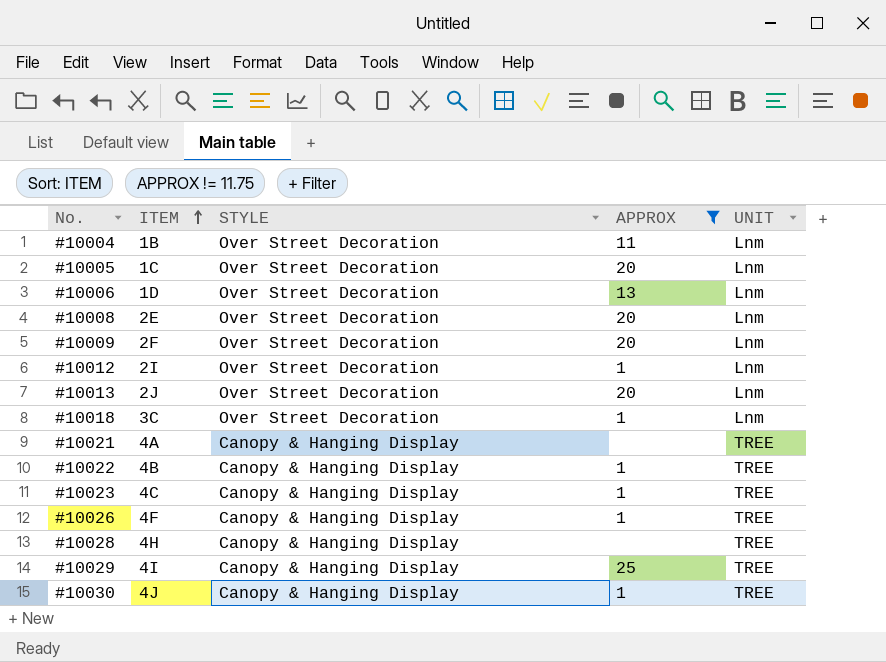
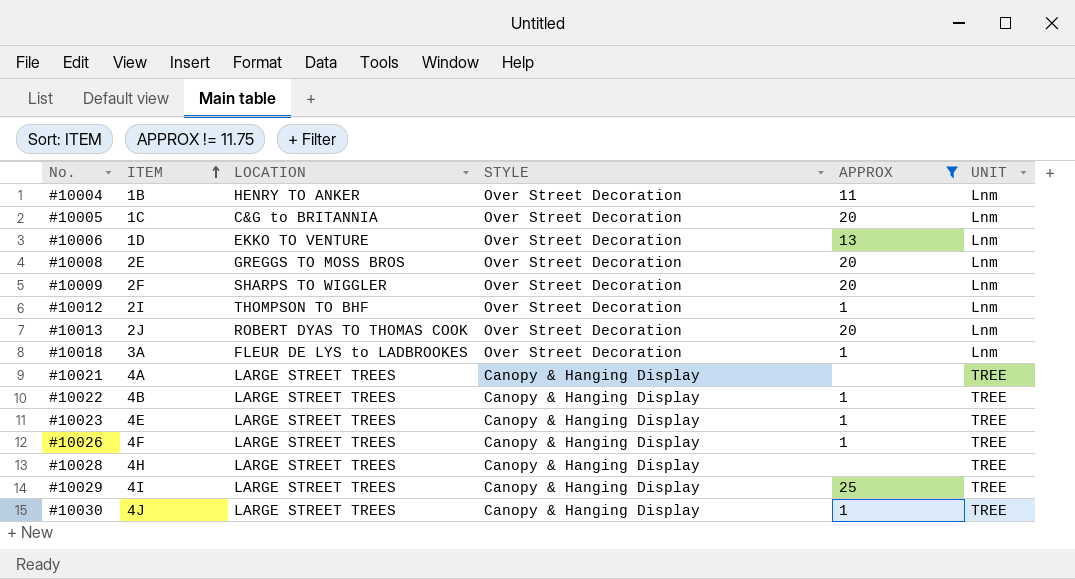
column LOCATION | position: none -> 3
#10018 | ITEM: 3C -> 3A
#10023 | ITEM: 4C -> 4E

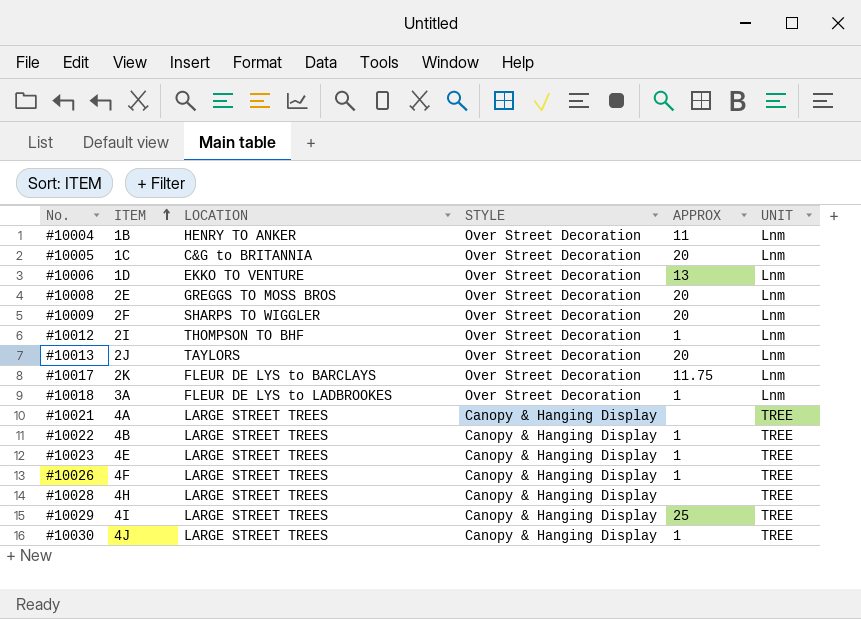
filter: APPROX != 11.75 -> none
#10013 | LOCATION: ROBERT DYAS TO THOMAS COOK -> TAYLORS

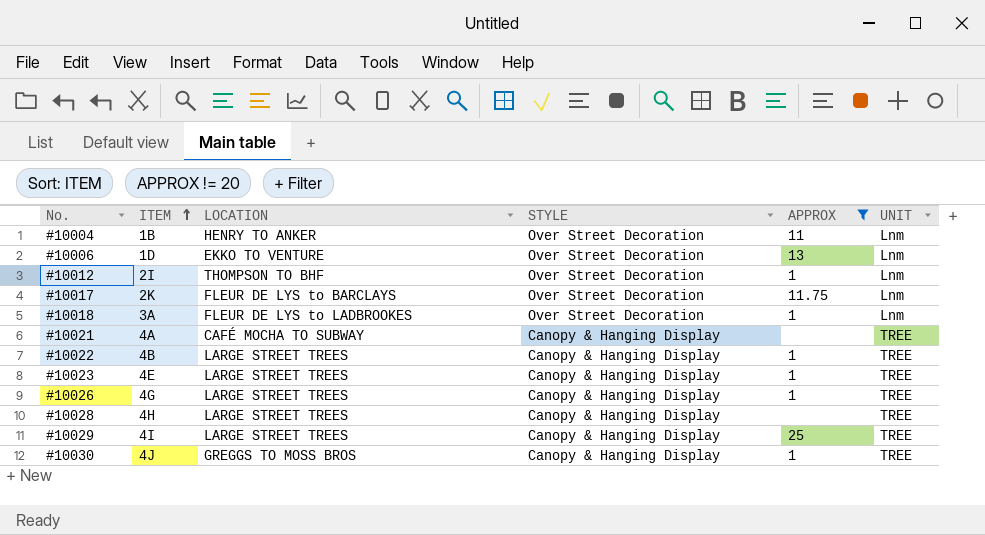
filter: none -> APPROX != 20
#10021 | LOCATION: LARGE STREET TREES -> CAFÉ MOCHA TO SUBWAY
#10026 | ITEM: 4F -> 4G
#10030 | LOCATION: LARGE STREET TREES -> GREGGS TO MOSS BROS

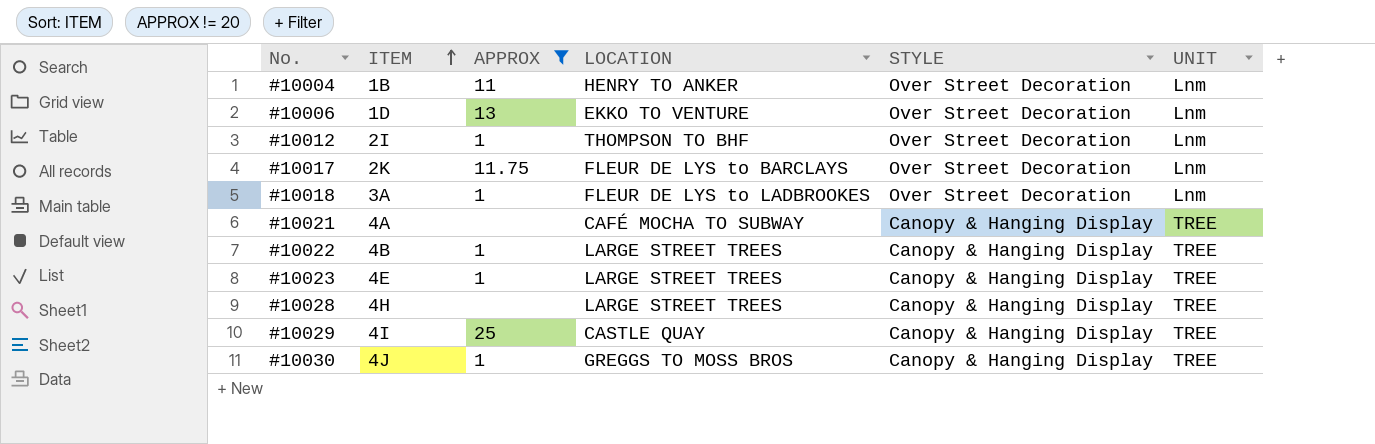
column APPROX | position: 5 -> 3
row #10026: 4G | LARGE STREET TREES | Canopy & Hanging Display | 1 | TREE -> none
#10029 | LOCATION: LARGE STREET TREES -> CASTLE QUAY

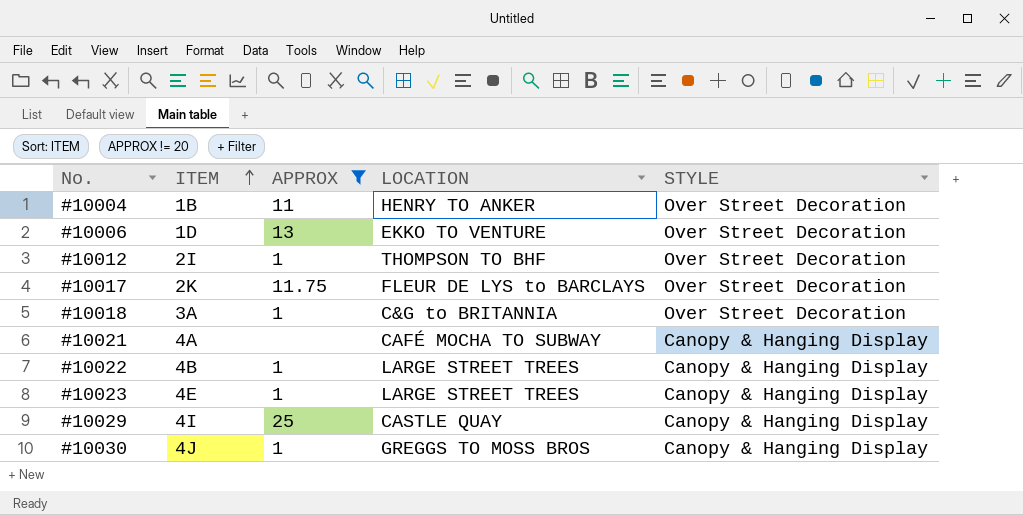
column UNIT | position: 6 -> none
row #10028: 4H | none | LARGE STREET TREES | Canopy & Hanging Display | TREE -> none
#10018 | LOCATION: FLEUR DE LYS to LADBROOKES -> C&G to BRITANNIA

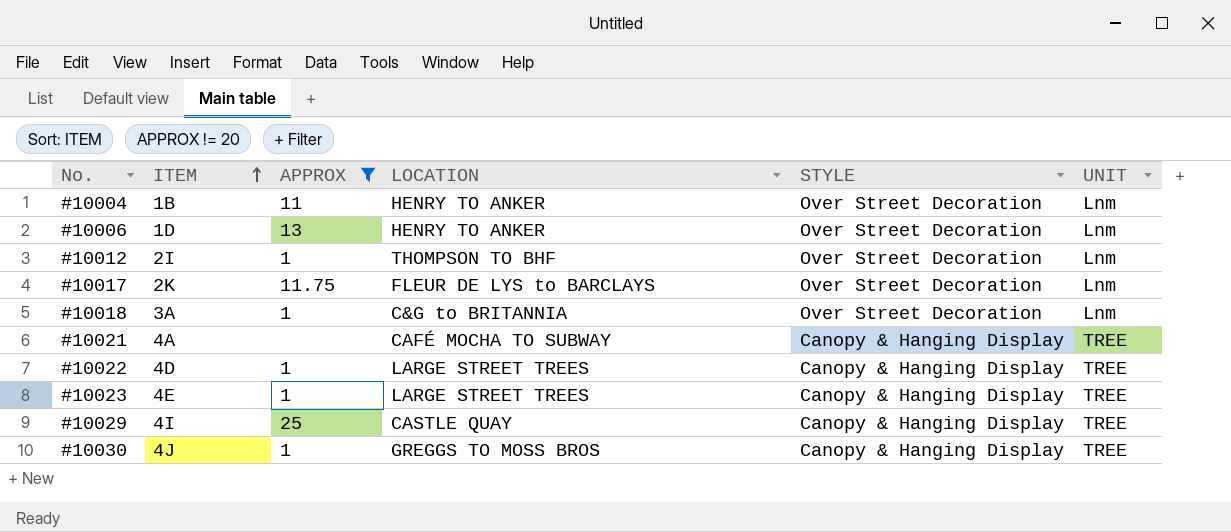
column UNIT | position: none -> 6
#10006 | LOCATION: EKKO TO VENTURE -> HENRY TO ANKER
#10022 | ITEM: 4B -> 4D

